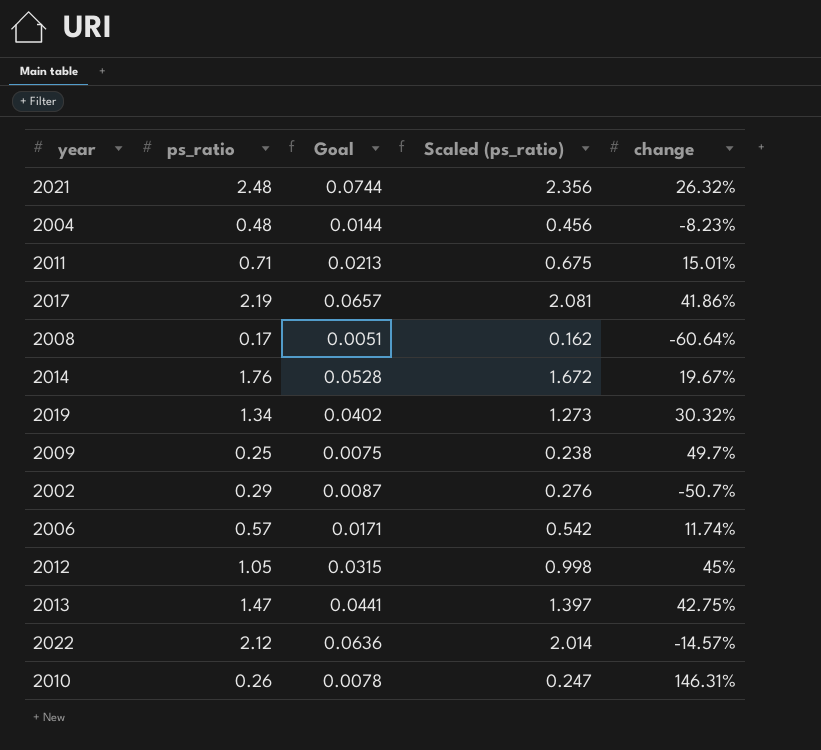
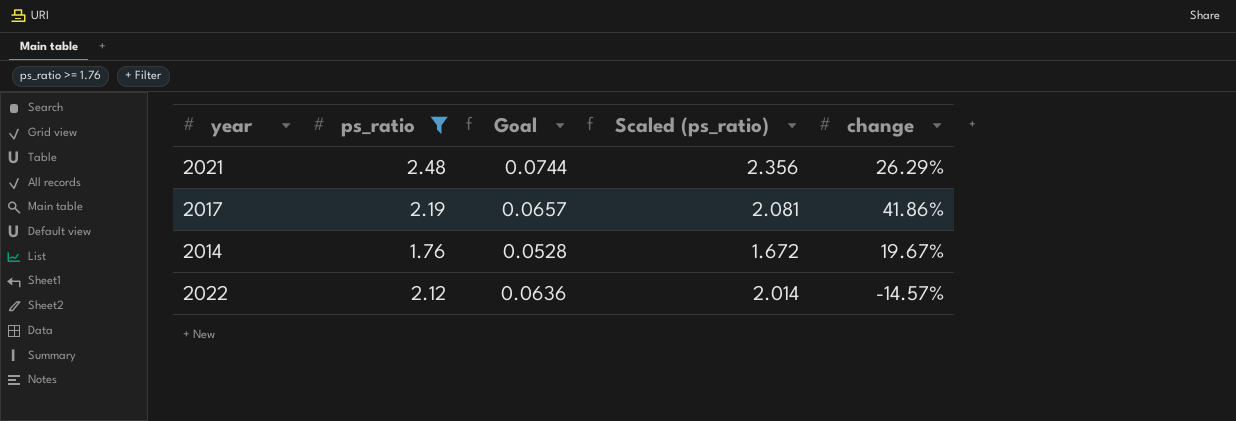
filter: none -> ps_ratio >= 1.76
2021 | change: 26.32% -> 26.29%

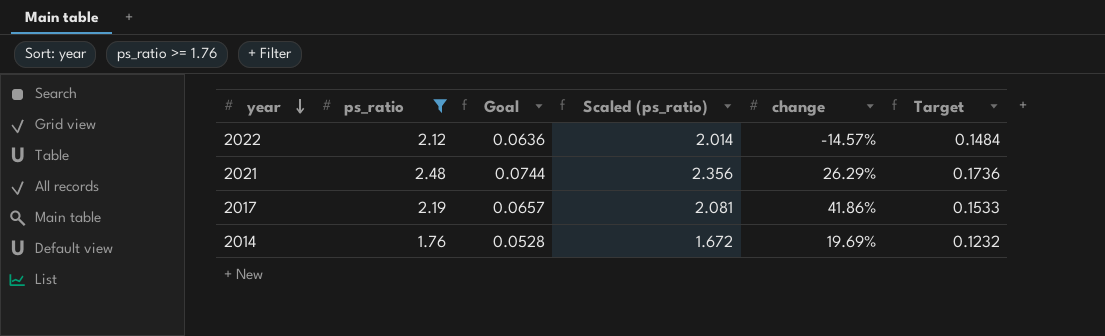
row order: none -> year descending
column Target | formula: none -> [ps_ratio] * 0.07
2014 | change: 19.67% -> 19.69%

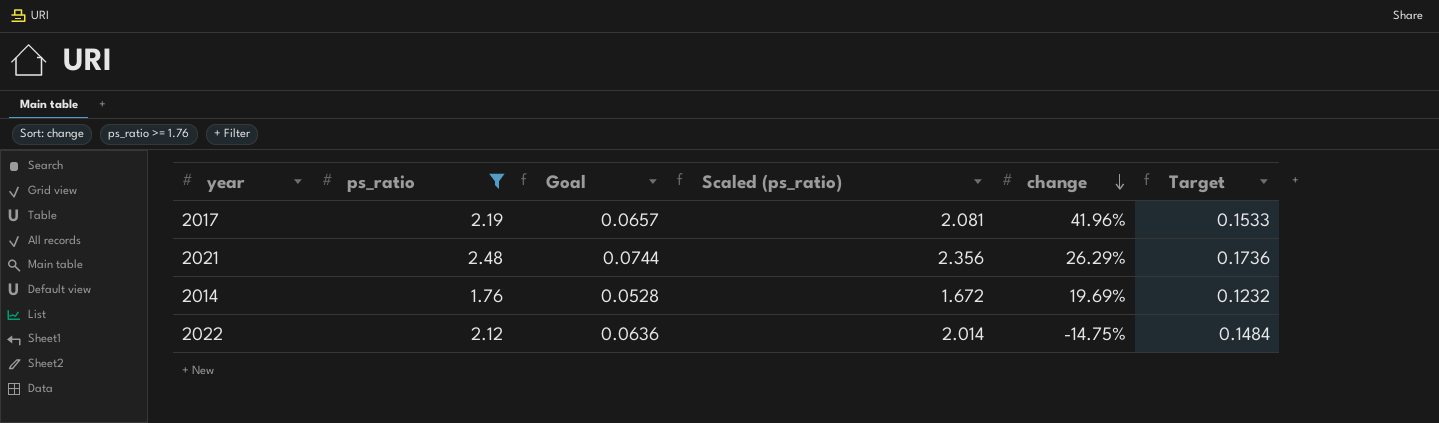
row order: year descending -> change descending
2017 | change: 41.86% -> 41.96%
2022 | change: -14.57% -> -14.75%

